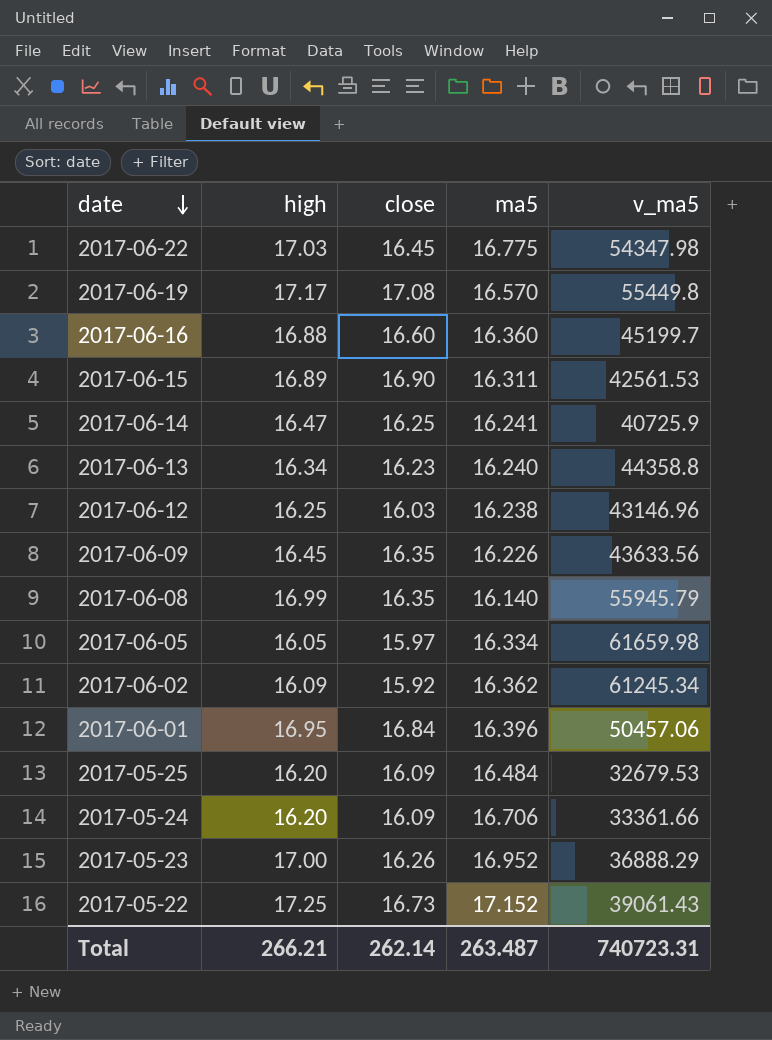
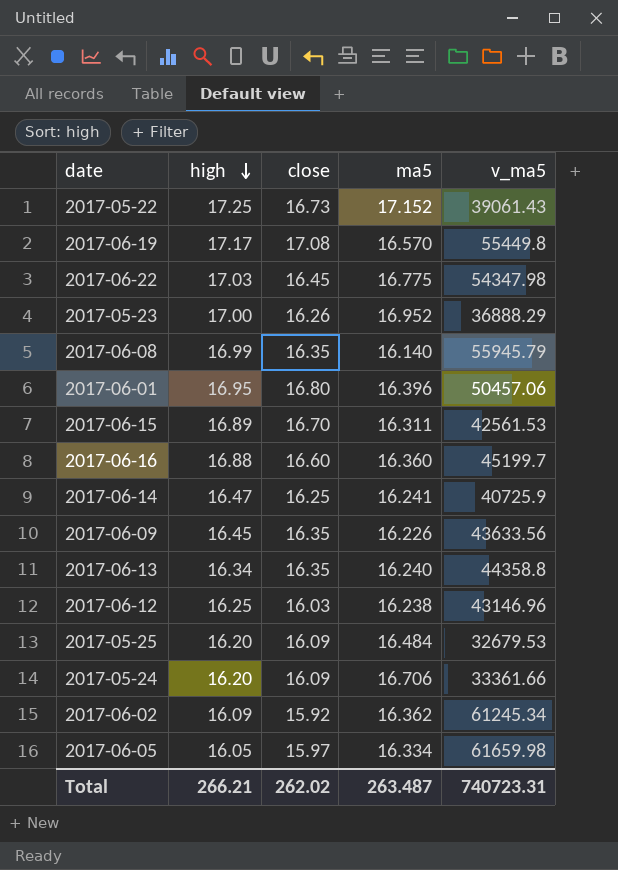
row order: date descending -> high descending
2017-06-01 | close: 16.84 -> 16.80
2017-06-15 | close: 16.90 -> 16.70
2017-06-13 | close: 16.23 -> 16.35
Total | close: 262.14 -> 262.02

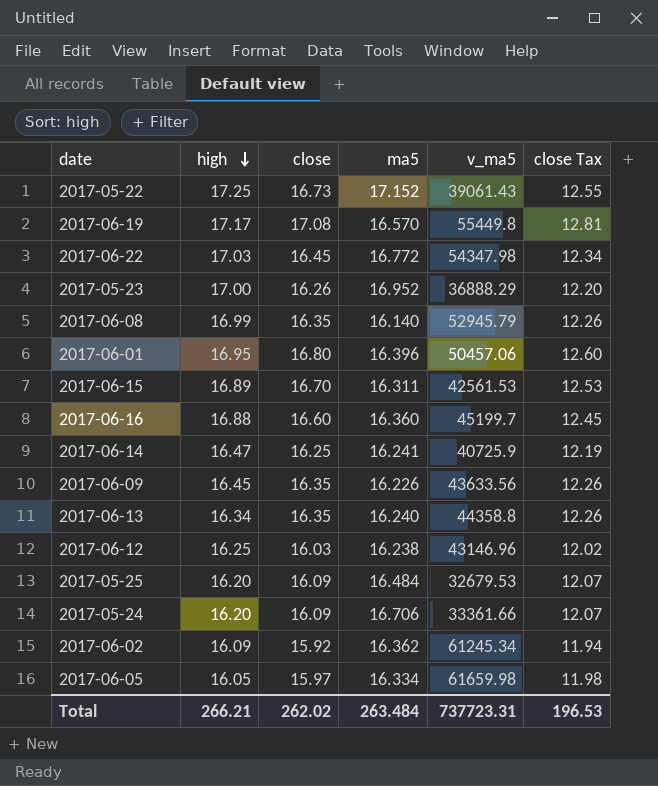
column close Tax | formula: none -> [close] * 0.75
2017-06-22 | ma5: 16.775 -> 16.772
2017-06-08 | v_ma5: 55945.79 -> 52945.79
Total | ma5: 263.487 -> 263.484
Total | v_ma5: 740723.31 -> 737723.31

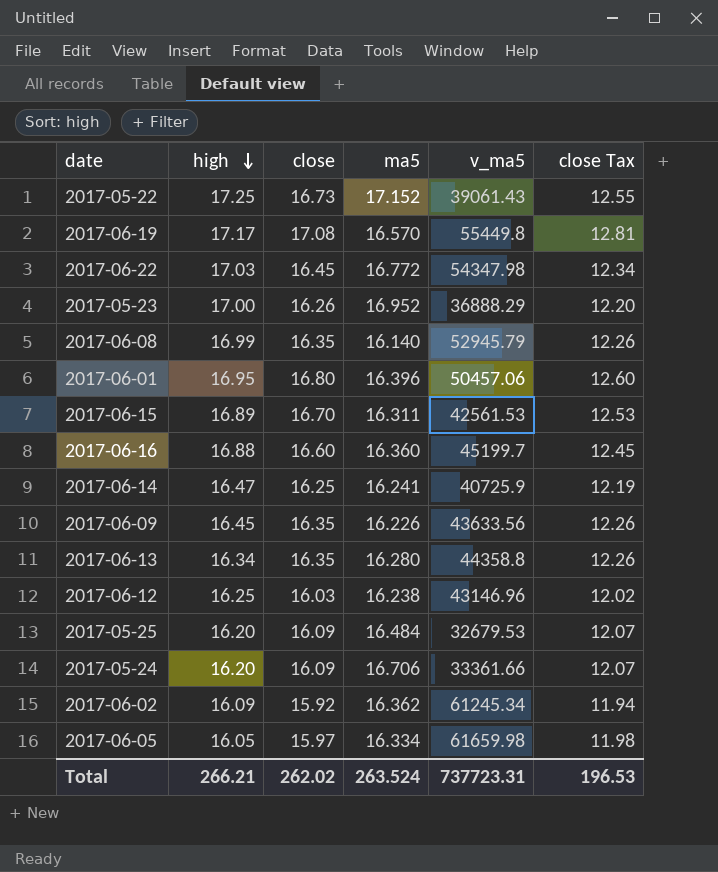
2017-06-13 | ma5: 16.240 -> 16.280
Total | ma5: 263.484 -> 263.524

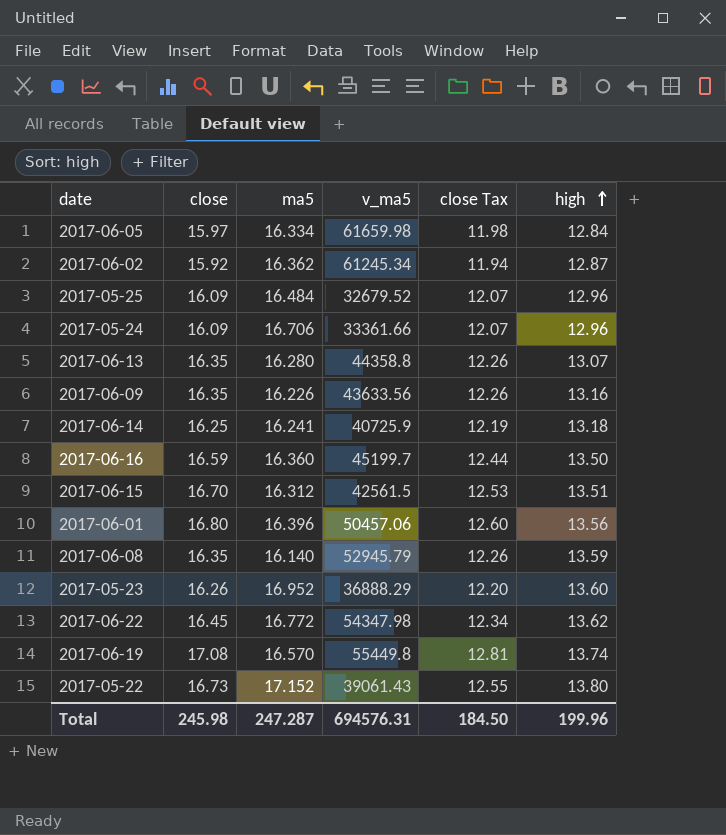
row order: high descending -> high ascending
column high | position: 2 -> 6
row 2017-06-12: 16.25 | 16.03 | 16.238 | 43146.96 | 12.02 -> none
2017-06-05 | high: 16.05 -> 12.84
2017-06-02 | high: 16.09 -> 12.87
2017-05-25 | v_ma5: 32679.53 -> 32679.52
2017-05-25 | high: 16.20 -> 12.96
2017-05-24 | high: 16.20 -> 12.96
2017-06-13 | high: 16.34 -> 13.07
2017-06-09 | high: 16.45 -> 13.16
2017-06-14 | high: 16.47 -> 13.18
2017-06-16 | close: 16.60 -> 16.59
2017-06-16 | close Tax: 12.45 -> 12.44
2017-06-16 | high: 16.88 -> 13.50
2017-06-15 | ma5: 16.311 -> 16.312
2017-06-15 | v_ma5: 42561.53 -> 42561.5
2017-06-15 | high: 16.89 -> 13.51
2017-06-01 | high: 16.95 -> 13.56
2017-06-08 | high: 16.99 -> 13.59
2017-05-23 | high: 17.00 -> 13.60
2017-06-22 | high: 17.03 -> 13.62
2017-06-19 | high: 17.17 -> 13.74
2017-05-22 | high: 17.25 -> 13.80
Total | close: 262.02 -> 245.98
Total | ma5: 263.524 -> 247.287
Total | v_ma5: 737723.31 -> 694576.31
Total | close Tax: 196.53 -> 184.50
Total | high: 266.21 -> 199.96

